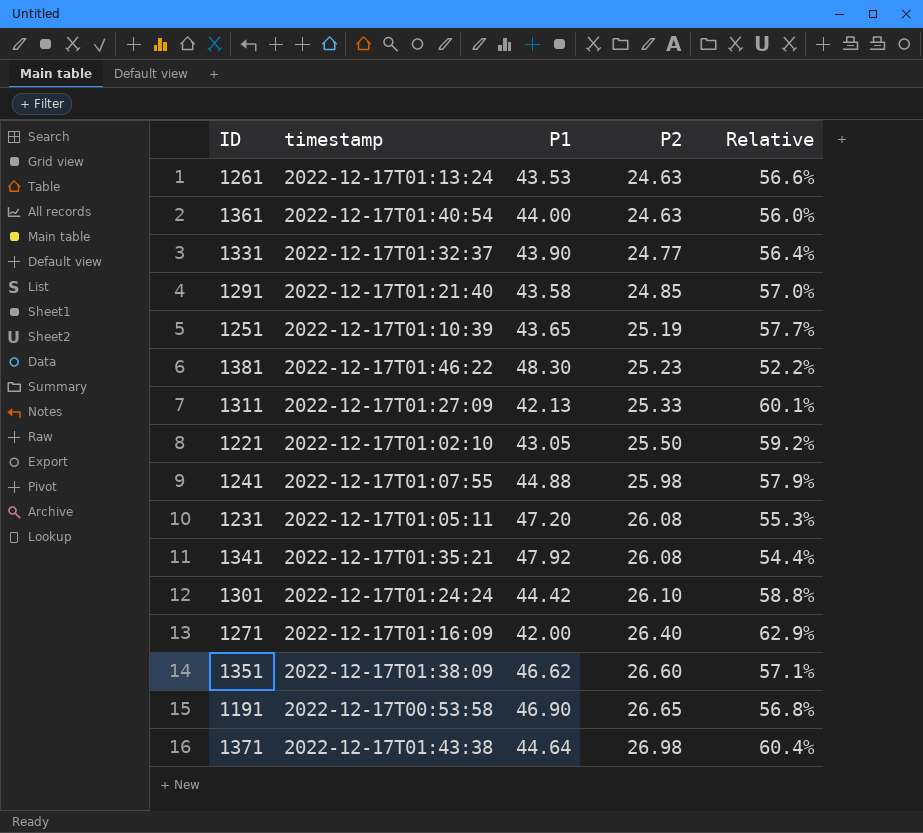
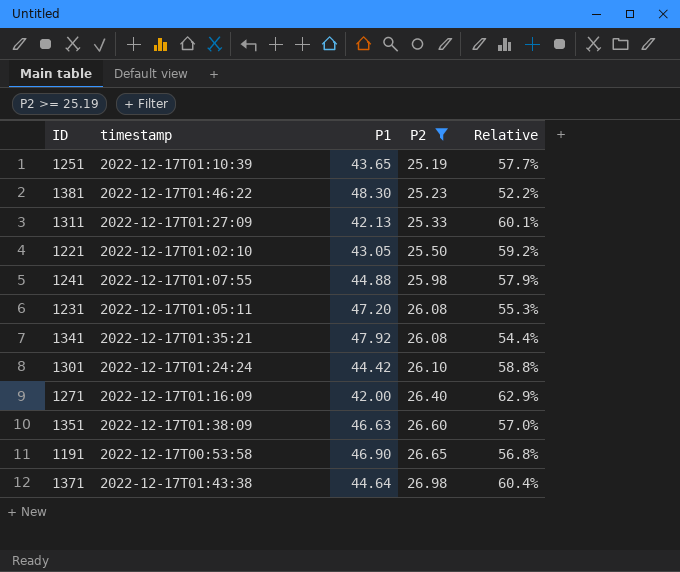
filter: none -> P2 >= 25.19
1351 | P1: 46.62 -> 46.63
1351 | Relative: 57.1% -> 57.0%

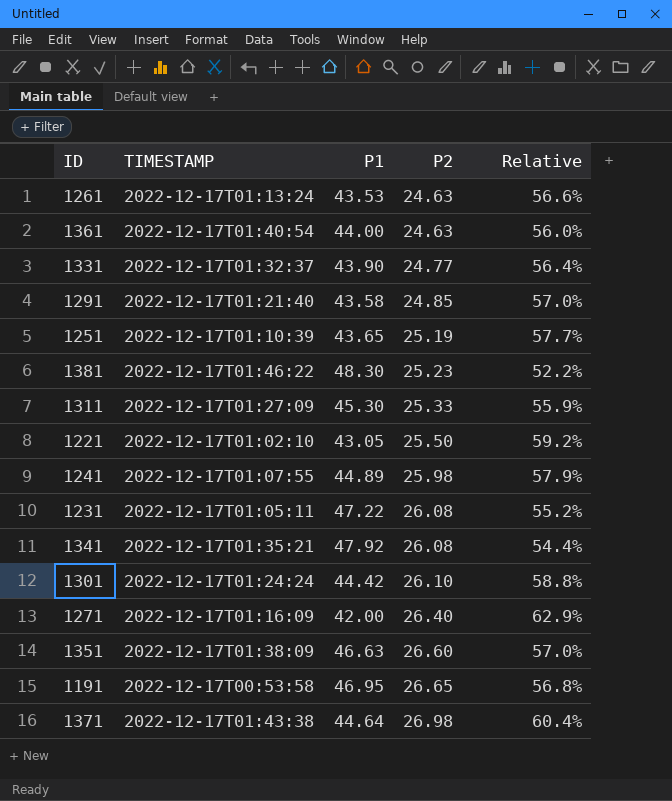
filter: P2 >= 25.19 -> none
column name: timestamp -> TIMESTAMP
1311 | P1: 42.13 -> 45.30
1311 | Relative: 60.1% -> 55.9%
1241 | P1: 44.88 -> 44.89
1231 | P1: 47.20 -> 47.22
1231 | Relative: 55.3% -> 55.2%
1191 | P1: 46.90 -> 46.95

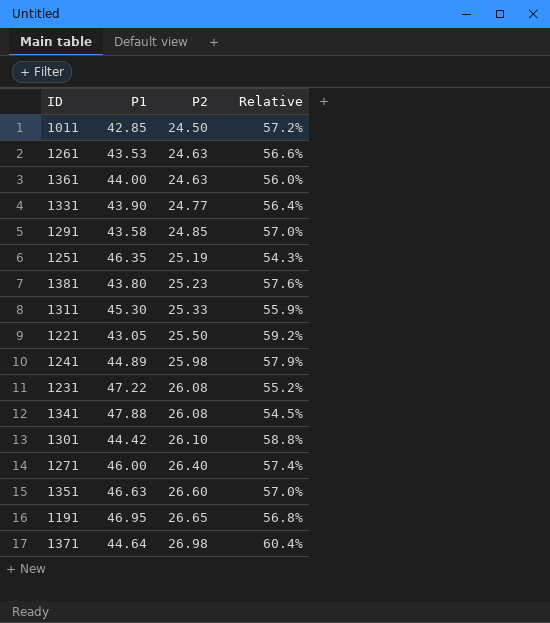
column TIMESTAMP | position: 2 -> none
row 1011: none -> 42.85 | 24.50 | 57.2%
1251 | P1: 43.65 -> 46.35
1251 | Relative: 57.7% -> 54.3%
1381 | P1: 48.30 -> 43.80
1381 | Relative: 52.2% -> 57.6%
1341 | P1: 47.92 -> 47.88
1341 | Relative: 54.4% -> 54.5%
1271 | P1: 42.00 -> 46.00
1271 | Relative: 62.9% -> 57.4%

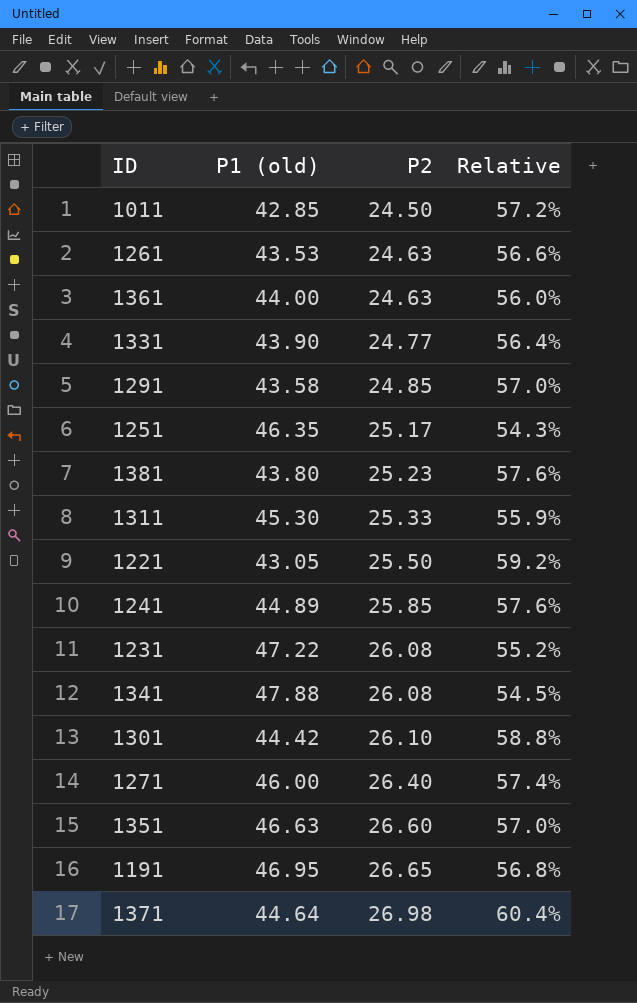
column name: P1 -> P1 (old)
1251 | P2: 25.19 -> 25.17
1241 | P2: 25.98 -> 25.85
1241 | Relative: 57.9% -> 57.6%

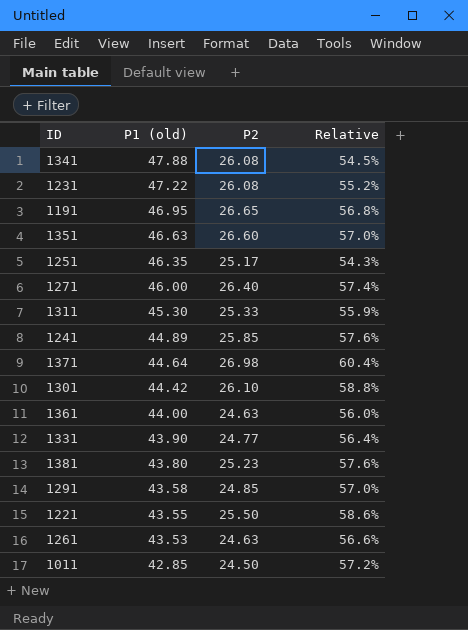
row order: P2 ascending -> P1 (old) descending
1221 | P1 (old): 43.05 -> 43.55
1221 | Relative: 59.2% -> 58.6%

